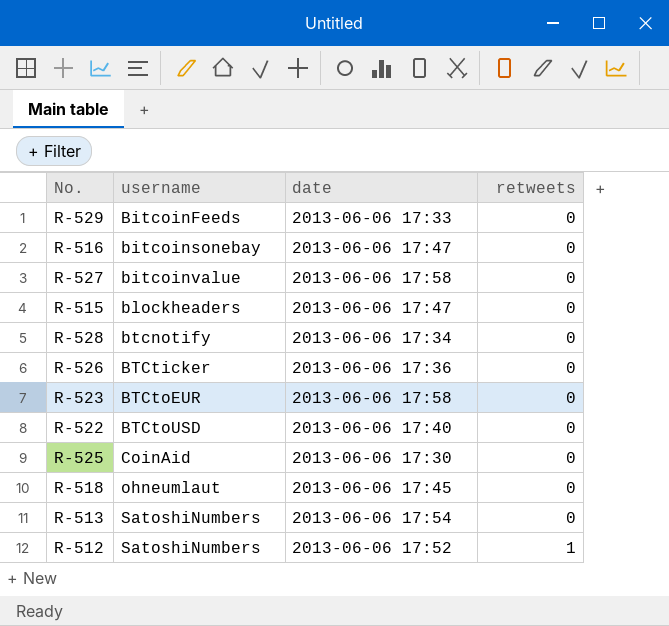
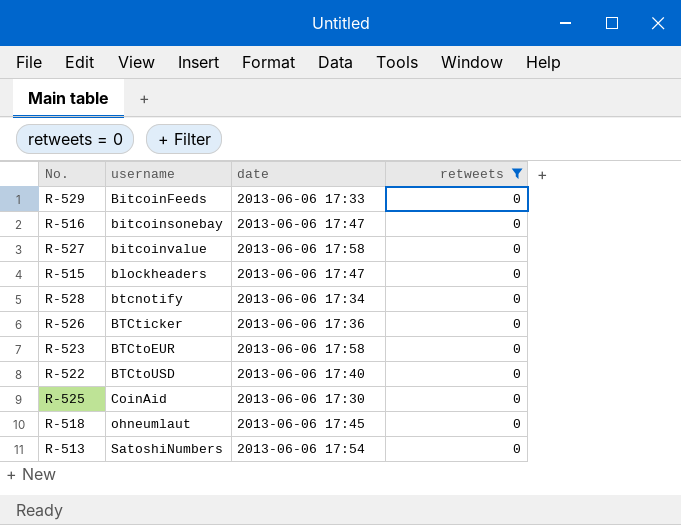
filter: none -> retweets = 0

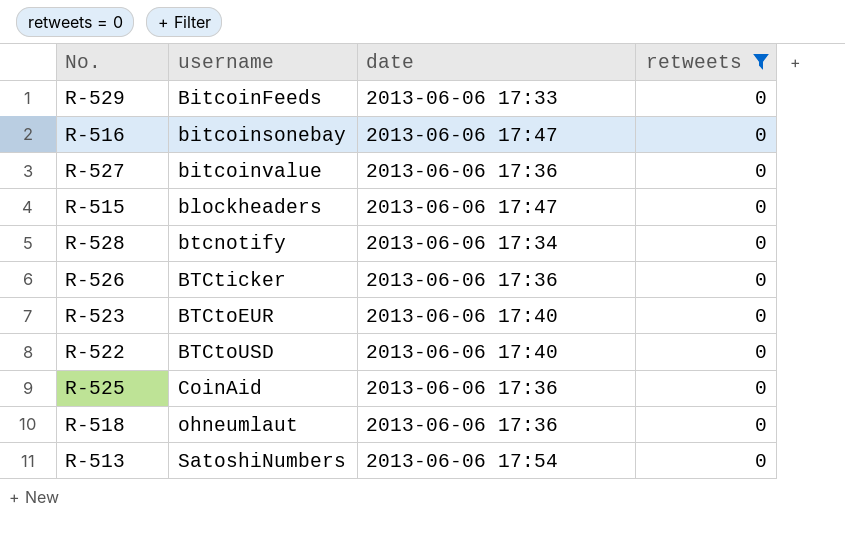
R-527 | date: 2013-06-06 17:58 -> 2013-06-06 17:36
R-523 | date: 2013-06-06 17:58 -> 2013-06-06 17:40
R-525 | date: 2013-06-06 17:30 -> 2013-06-06 17:36
R-518 | date: 2013-06-06 17:45 -> 2013-06-06 17:36

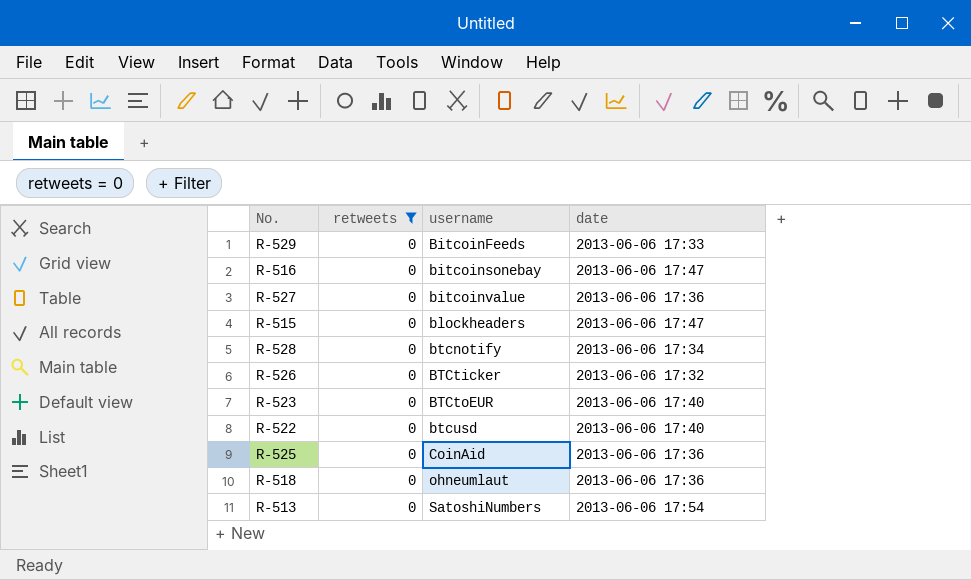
column retweets | position: 4 -> 2
R-526 | date: 2013-06-06 17:36 -> 2013-06-06 17:32
R-522 | username: BTCtoUSD -> btcusd

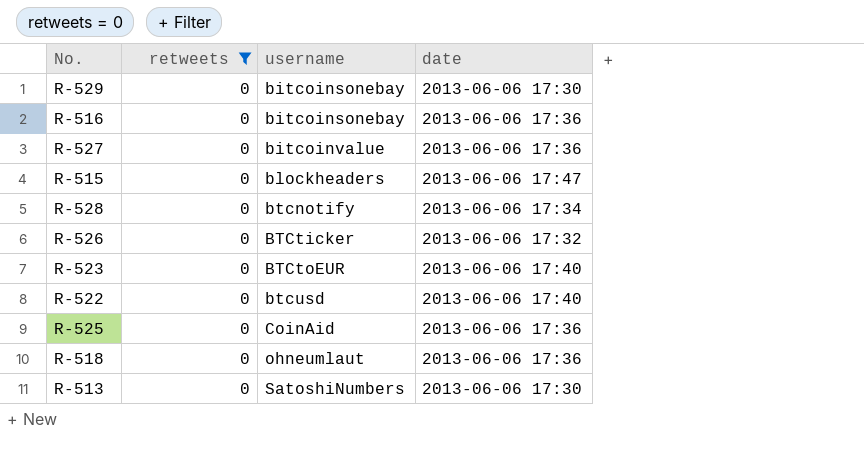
R-529 | username: BitcoinFeeds -> bitcoinsonebay
R-529 | date: 2013-06-06 17:33 -> 2013-06-06 17:30
R-516 | date: 2013-06-06 17:47 -> 2013-06-06 17:36
R-513 | date: 2013-06-06 17:54 -> 2013-06-06 17:30

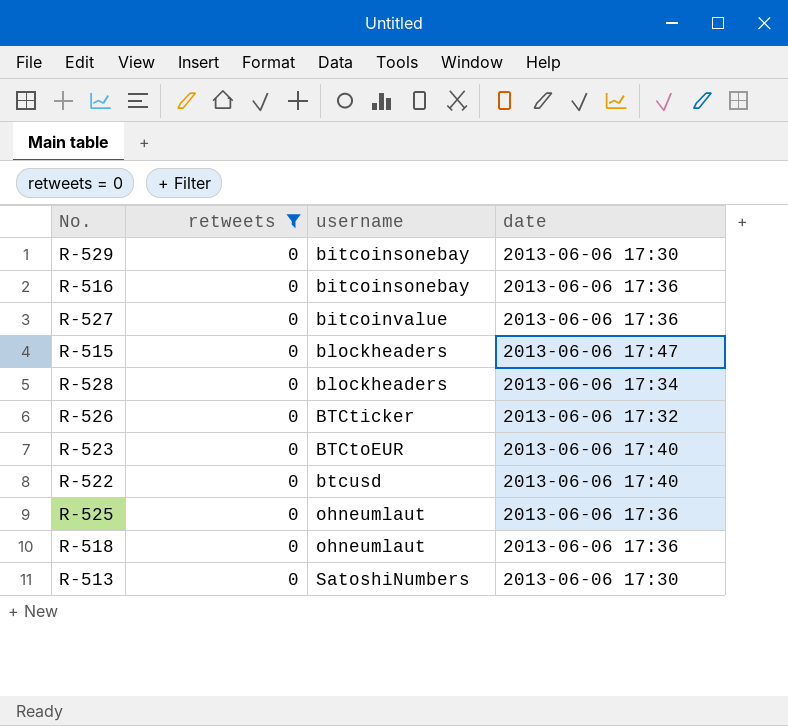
R-528 | username: btcnotify -> blockheaders
R-525 | username: CoinAid -> ohneumlaut

